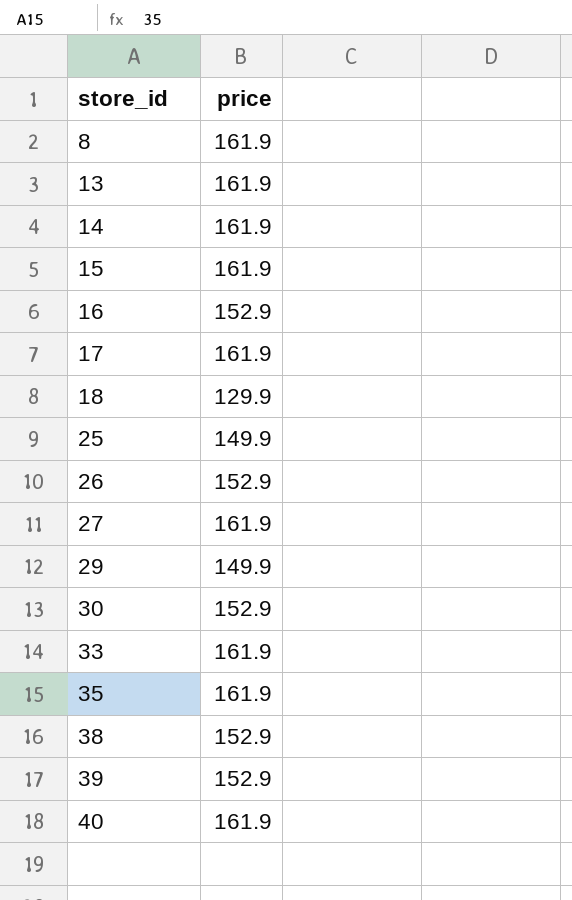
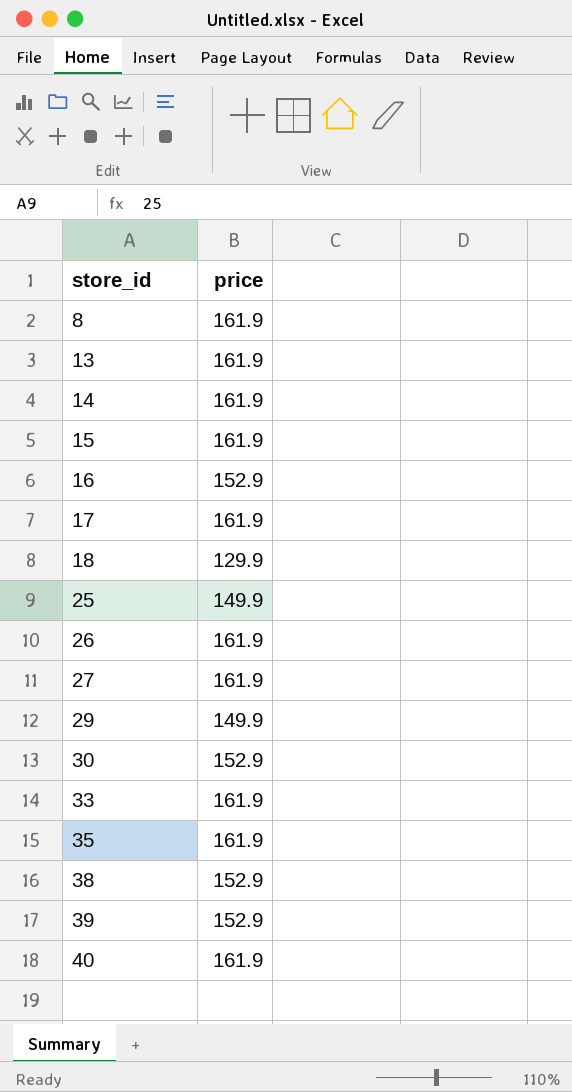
26 | price: 152.9 -> 161.9

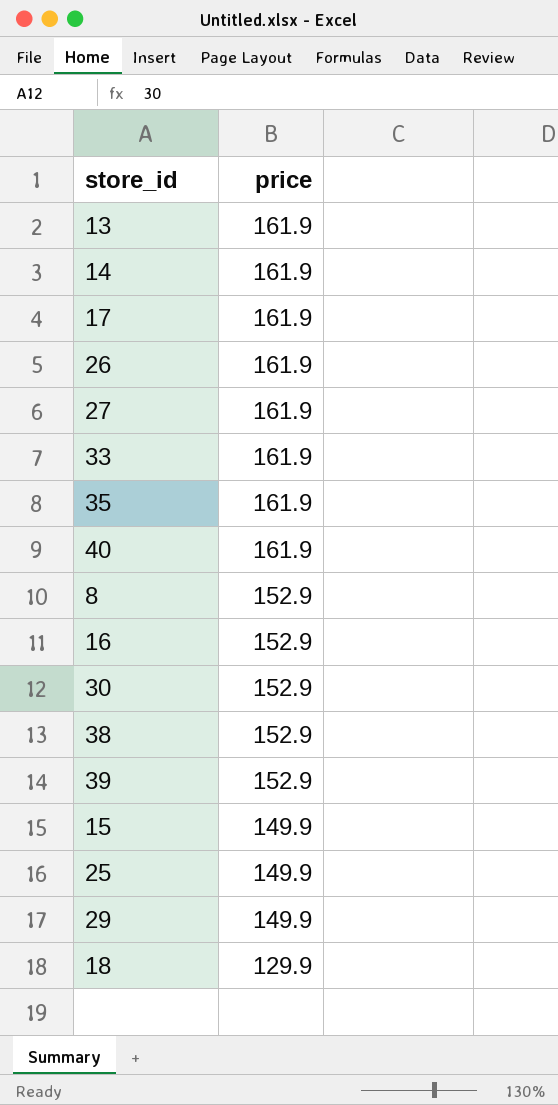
row order: store_id ascending -> price descending
8 | price: 161.9 -> 152.9
15 | price: 161.9 -> 149.9

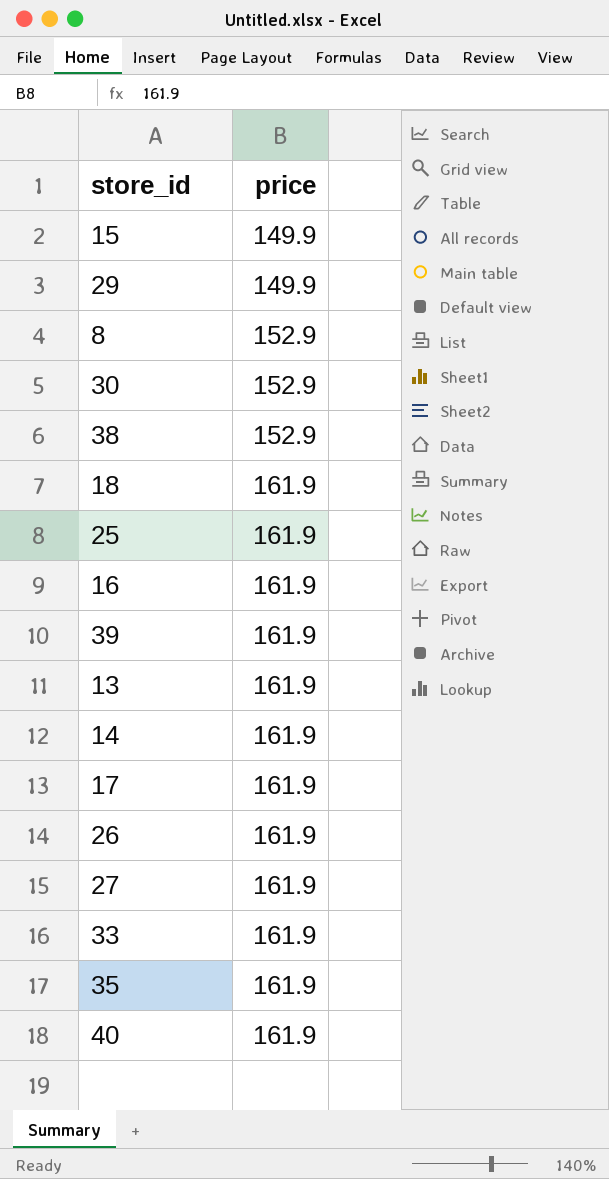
row order: price descending -> price ascending
18 | price: 129.9 -> 161.9
25 | price: 149.9 -> 161.9
16 | price: 152.9 -> 161.9
39 | price: 152.9 -> 161.9

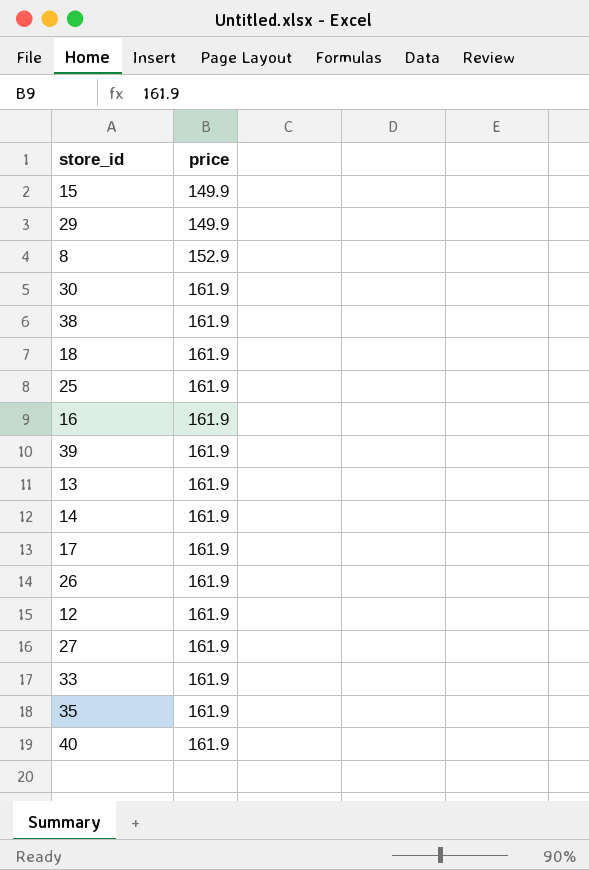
30 | price: 152.9 -> 161.9
38 | price: 152.9 -> 161.9
row 12: none -> 161.9

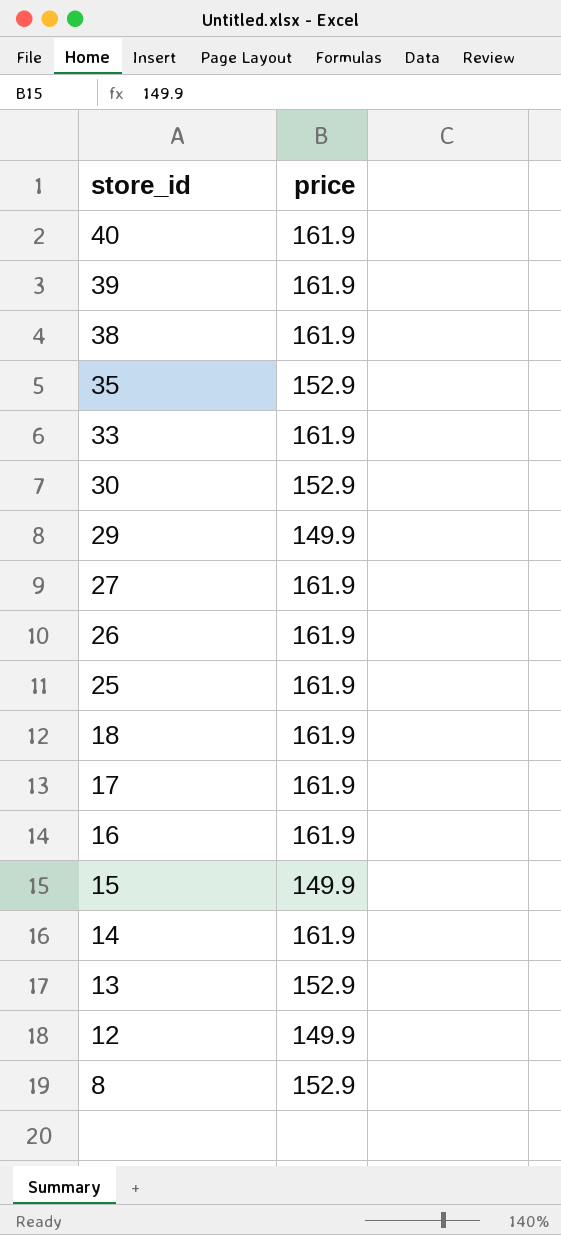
row order: price ascending -> store_id descending
35 | price: 161.9 -> 152.9
30 | price: 161.9 -> 152.9
13 | price: 161.9 -> 152.9
12 | price: 161.9 -> 149.9

